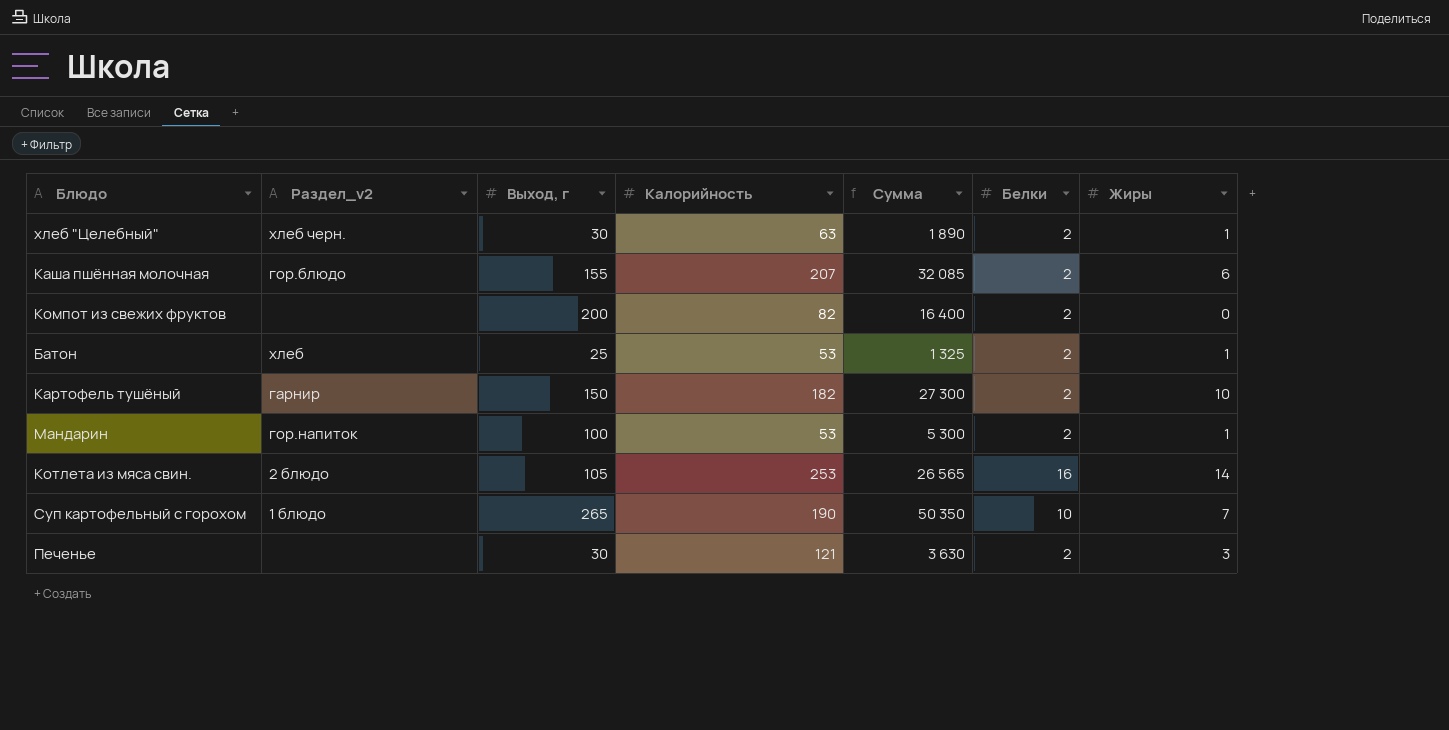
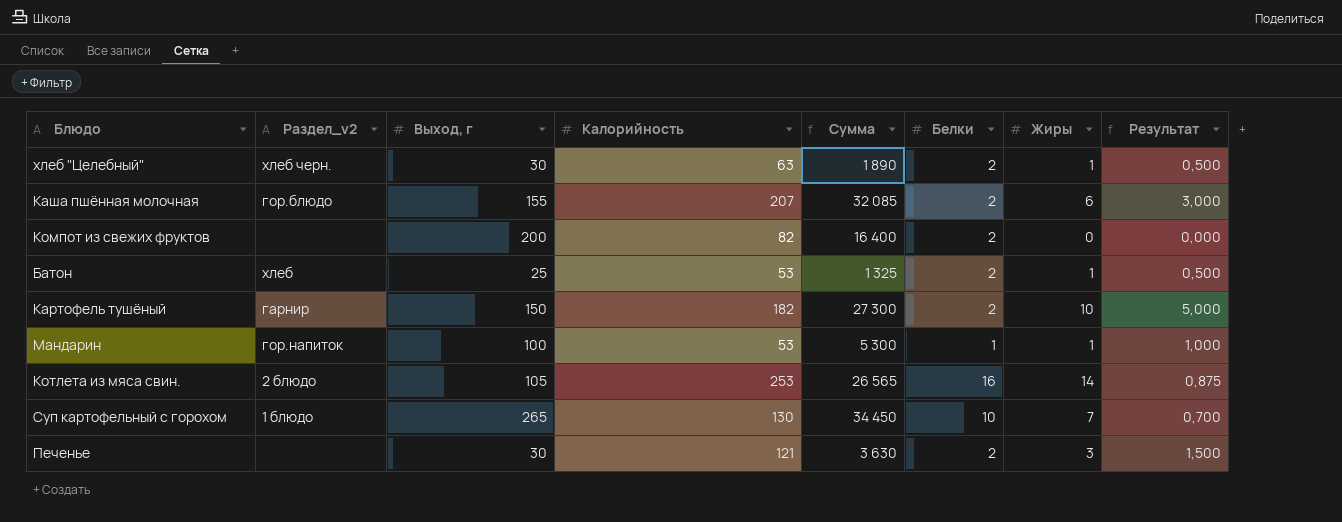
column Результат | formula: none -> [Жиры] / [Белки]
Мандарин | Белки: 2 -> 1
Суп картофельный с горохом | Калорийность: 190 -> 130
Суп картофельный с горохом | Сумма: 50 350 -> 34 450

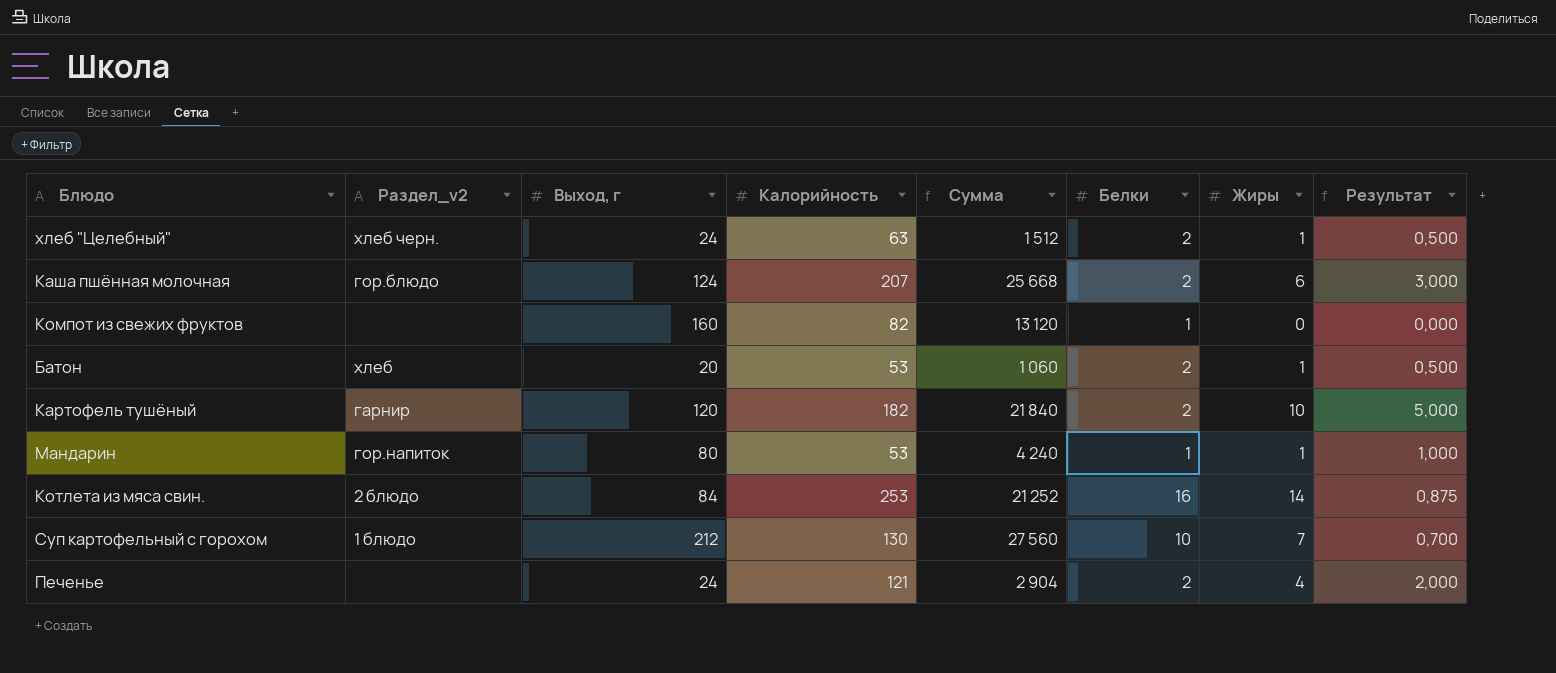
хлеб "Целебный" | Выход, г: 30 -> 24
хлеб "Целебный" | Сумма: 1 890 -> 1 512
Каша пшённая молочная | Выход, г: 155 -> 124
Каша пшённая молочная | Сумма: 32 085 -> 25 668
Компот из свежих фруктов | Выход, г: 200 -> 160
Компот из свежих фруктов | Сумма: 16 400 -> 13 120
Компот из свежих фруктов | Белки: 2 -> 1
Батон | Выход, г: 25 -> 20
Батон | Сумма: 1 325 -> 1 060
Картофель тушёный | Выход, г: 150 -> 120
Картофель тушёный | Сумма: 27 300 -> 21 840
Мандарин | Выход, г: 100 -> 80
Мандарин | Сумма: 5 300 -> 4 240
Котлета из мяса свин. | Выход, г: 105 -> 84
Котлета из мяса свин. | Сумма: 26 565 -> 21 252
Суп картофельный с горохом | Выход, г: 265 -> 212
Суп картофельный с горохом | Сумма: 34 450 -> 27 560
Печенье | Выход, г: 30 -> 24
Печенье | Сумма: 3 630 -> 2 904
Печенье | Жиры: 3 -> 4
Печенье | Результат: 1,500 -> 2,000

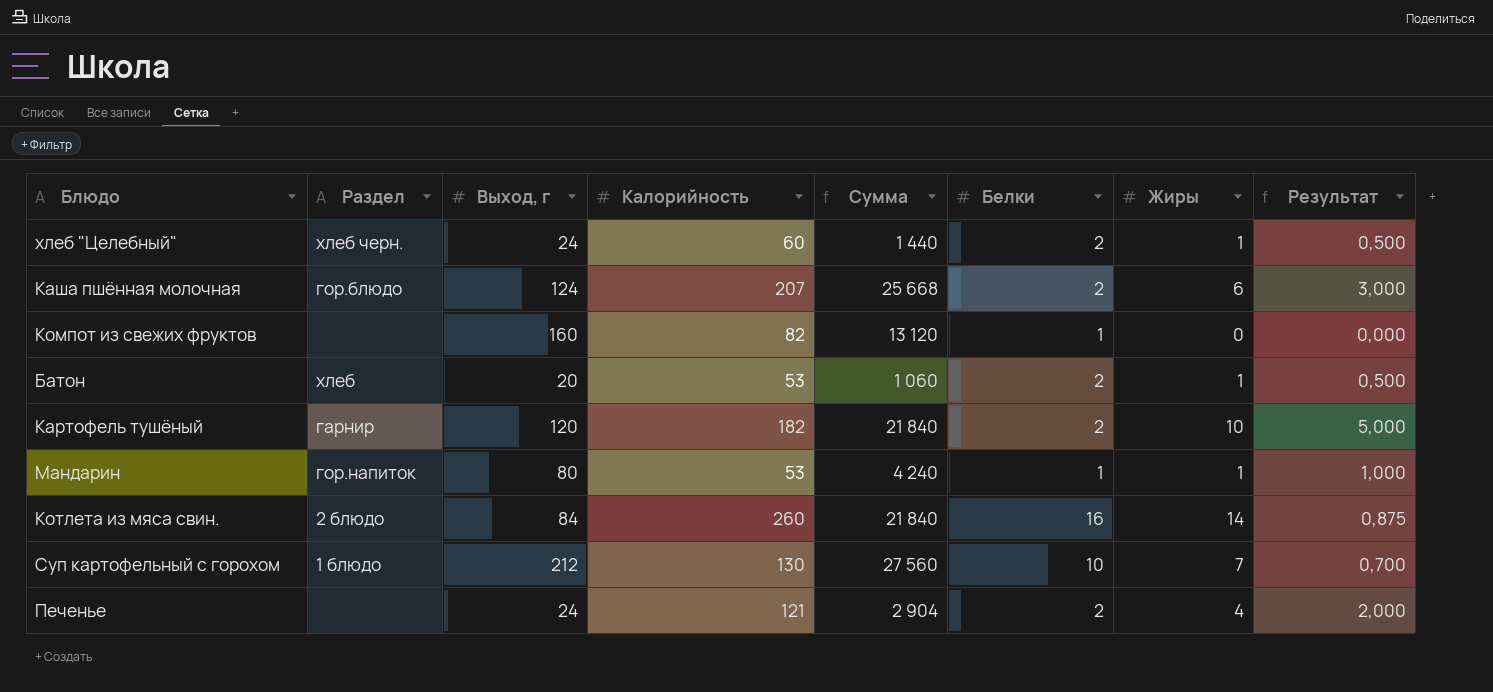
column name: Раздел_v2 -> Раздел
хлеб "Целебный" | Калорийность: 63 -> 60
хлеб "Целебный" | Сумма: 1 512 -> 1 440
Котлета из мяса свин. | Калорийность: 253 -> 260
Котлета из мяса свин. | Сумма: 21 252 -> 21 840

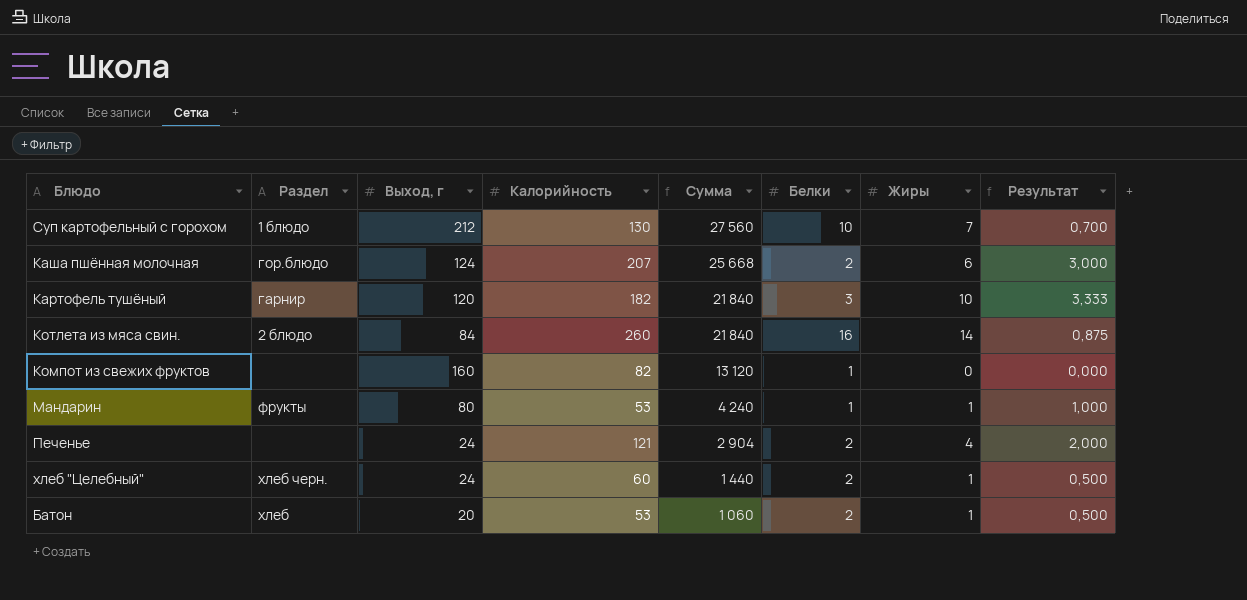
row order: none -> Сумма descending
Картофель тушёный | Белки: 2 -> 3
Картофель тушёный | Результат: 5,000 -> 3,333
Мандарин | Раздел: гор.напиток -> фрукты

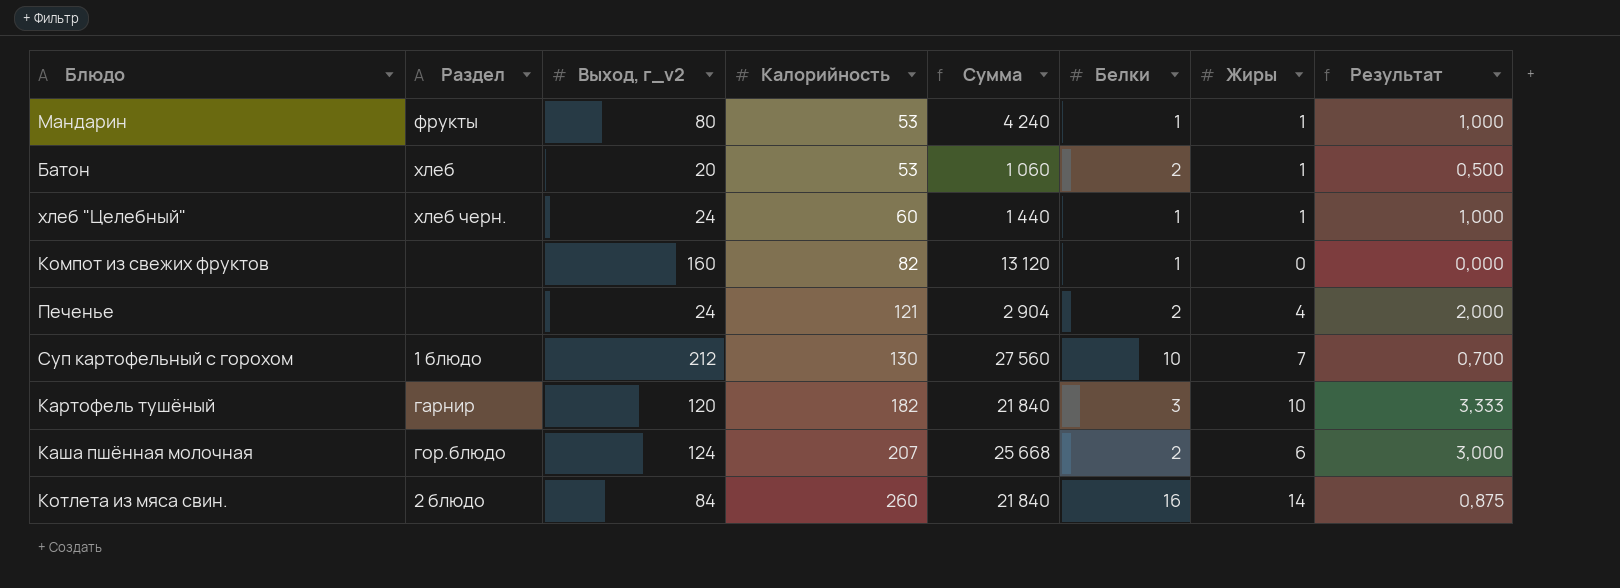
row order: Сумма descending -> Калорийность ascending
column name: Выход, г -> Выход, г_v2
хлеб "Целебный" | Белки: 2 -> 1
хлеб "Целебный" | Результат: 0,500 -> 1,000

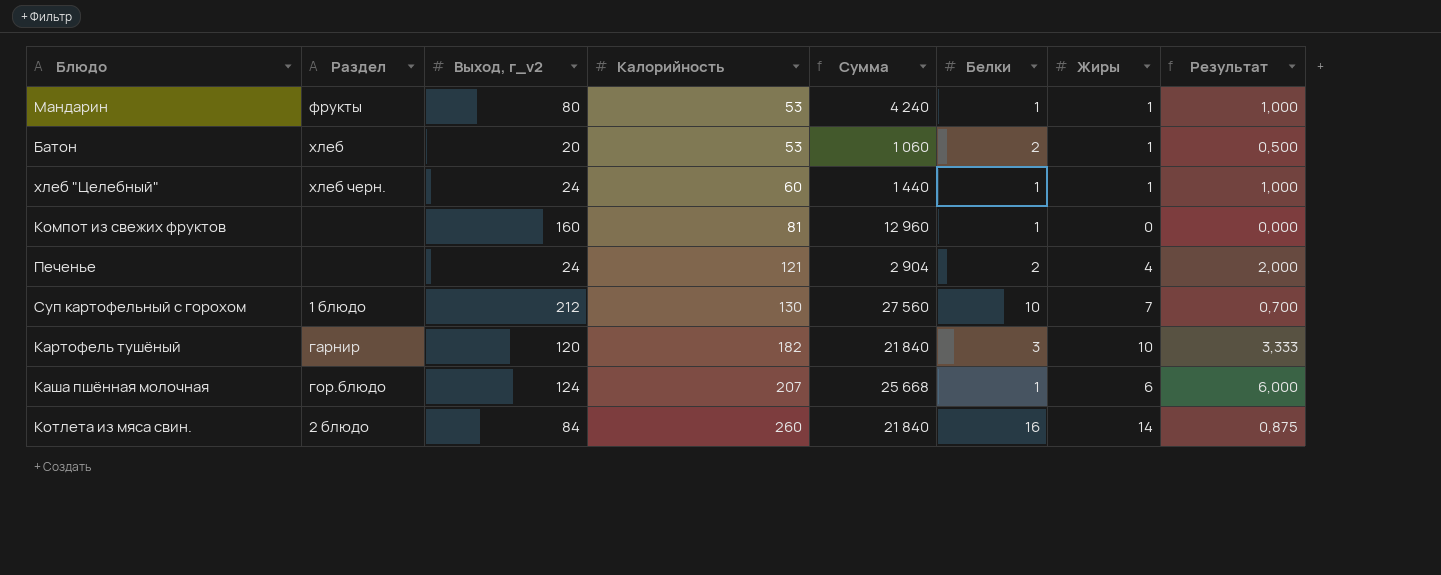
Компот из свежих фруктов | Калорийность: 82 -> 81
Компот из свежих фруктов | Сумма: 13 120 -> 12 960
Каша пшённая молочная | Белки: 2 -> 1
Каша пшённая молочная | Результат: 3,000 -> 6,000

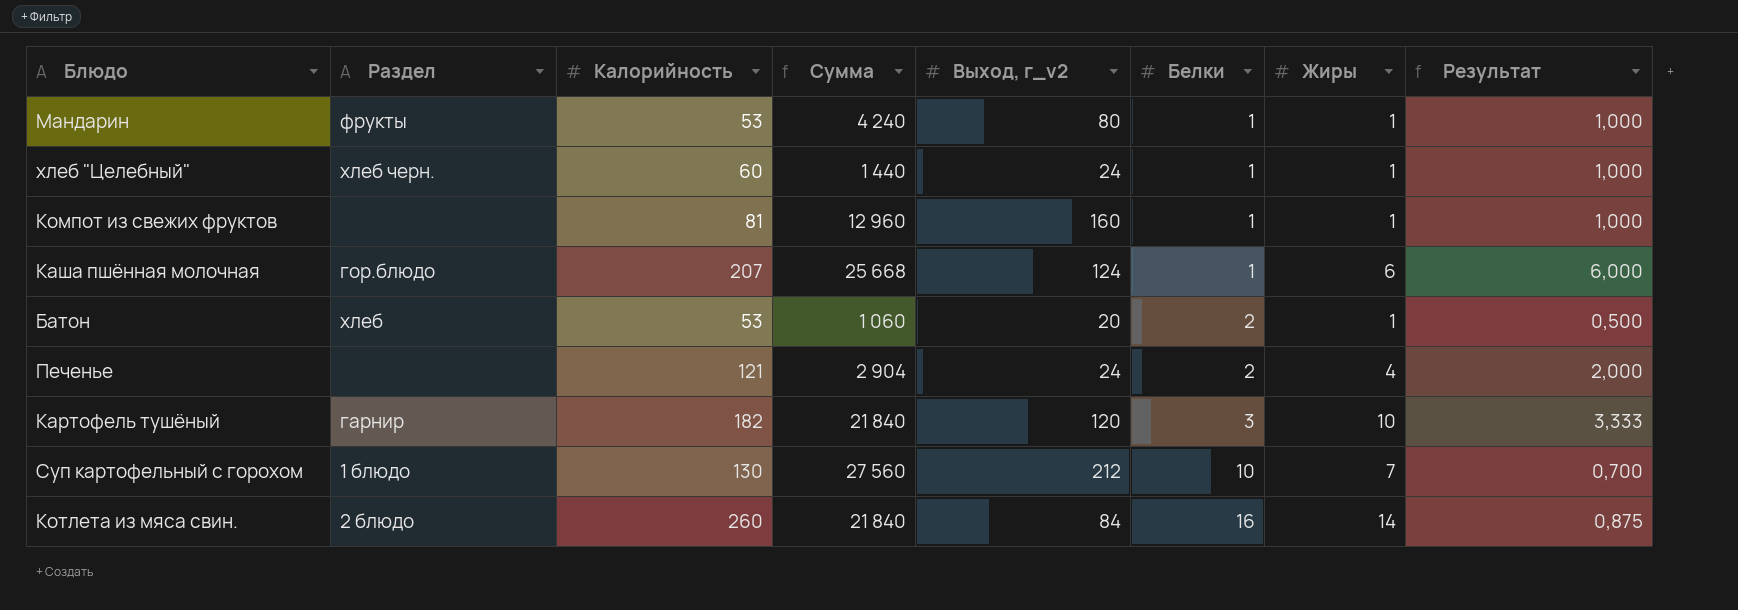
row order: Калорийность ascending -> Белки ascending
column Выход, г_v2 | position: 3 -> 5
Компот из свежих фруктов | Жиры: 0 -> 1
Компот из свежих фруктов | Результат: 0,000 -> 1,000

